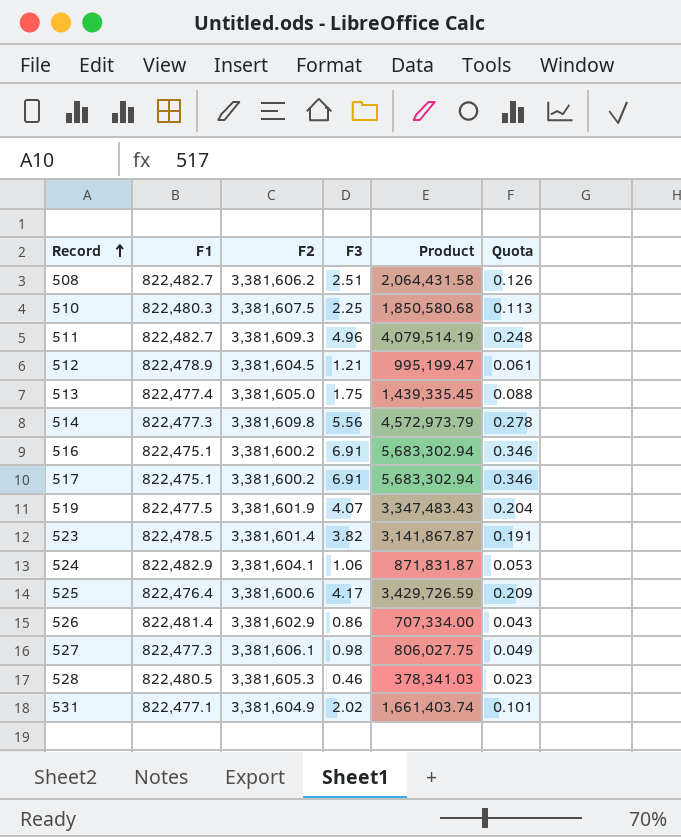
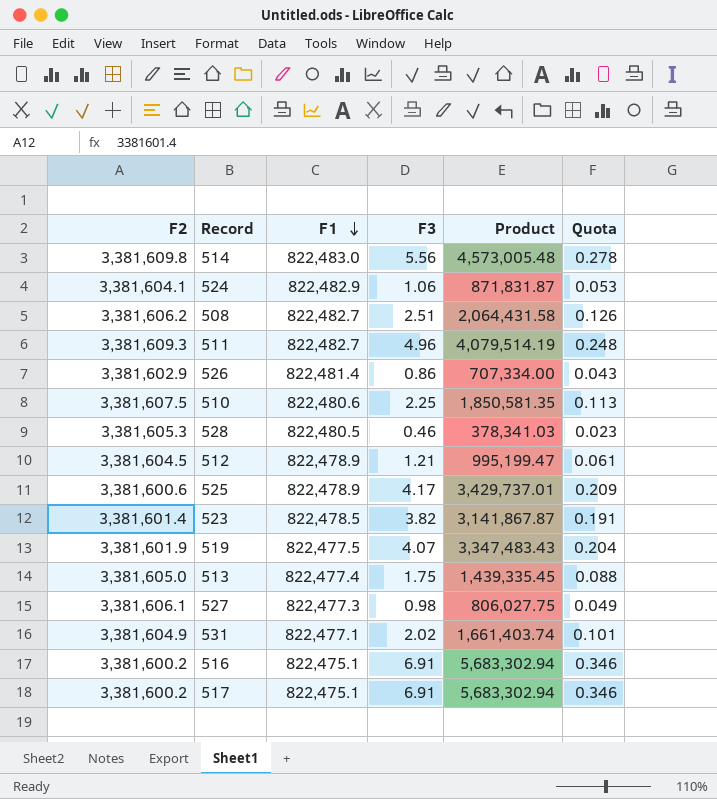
row order: Record ascending -> F1 descending
column F2 | position: 3 -> 1
514 | F1: 822,477.3 -> 822,483.0
514 | Product: 4,572,973.79 -> 4,573,005.48
510 | F1: 822,480.3 -> 822,480.6
510 | Product: 1,850,580.68 -> 1,850,581.35
525 | F1: 822,476.4 -> 822,478.9
525 | Product: 3,429,726.59 -> 3,429,737.01

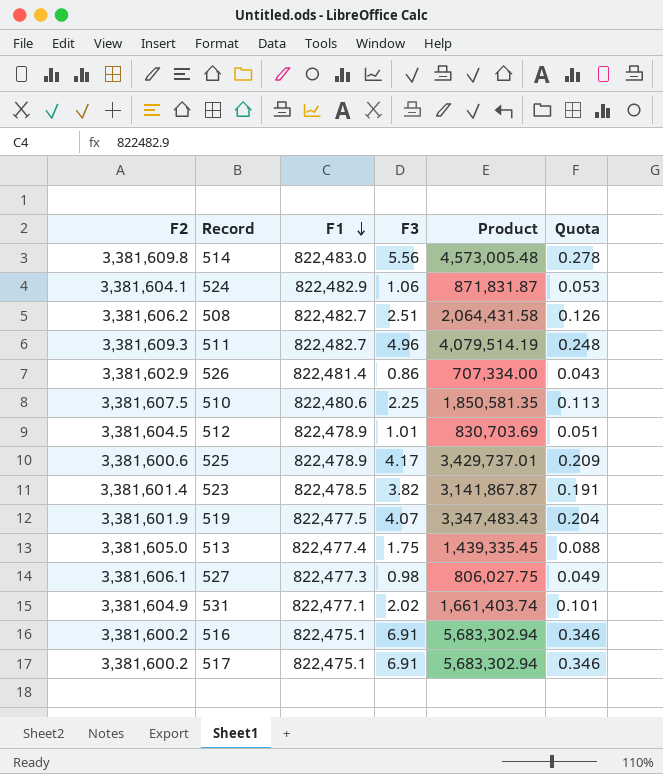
row 528: 3,381,605.3 | 822,480.5 | 0.46 | 378,341.03 | 0.023 -> none
512 | F3: 1.21 -> 1.01
512 | Product: 995,199.47 -> 830,703.69
512 | Quota: 0.061 -> 0.051

